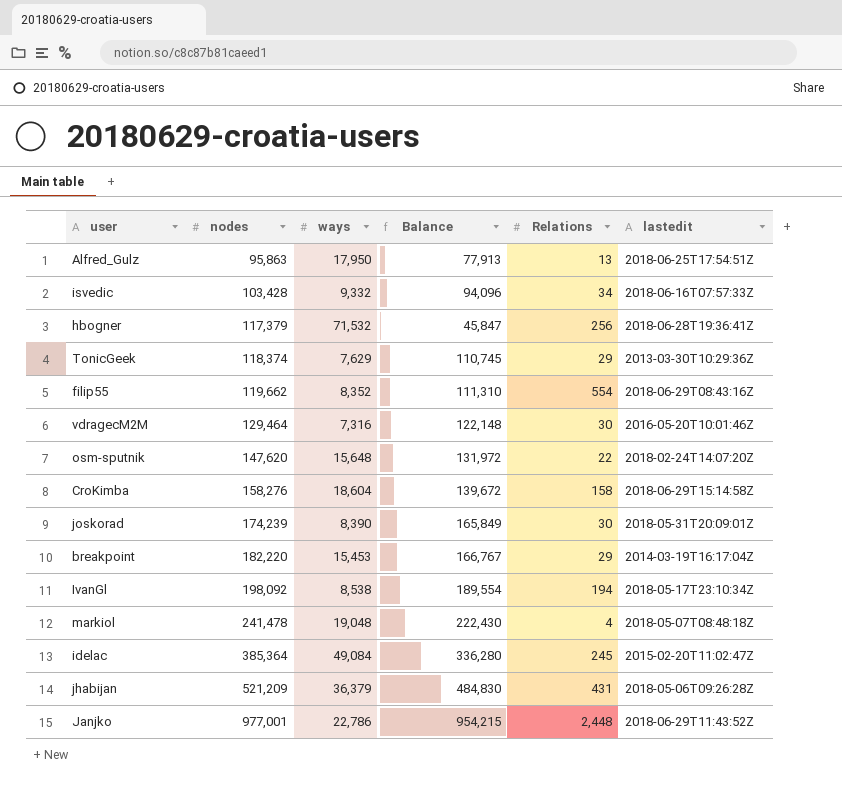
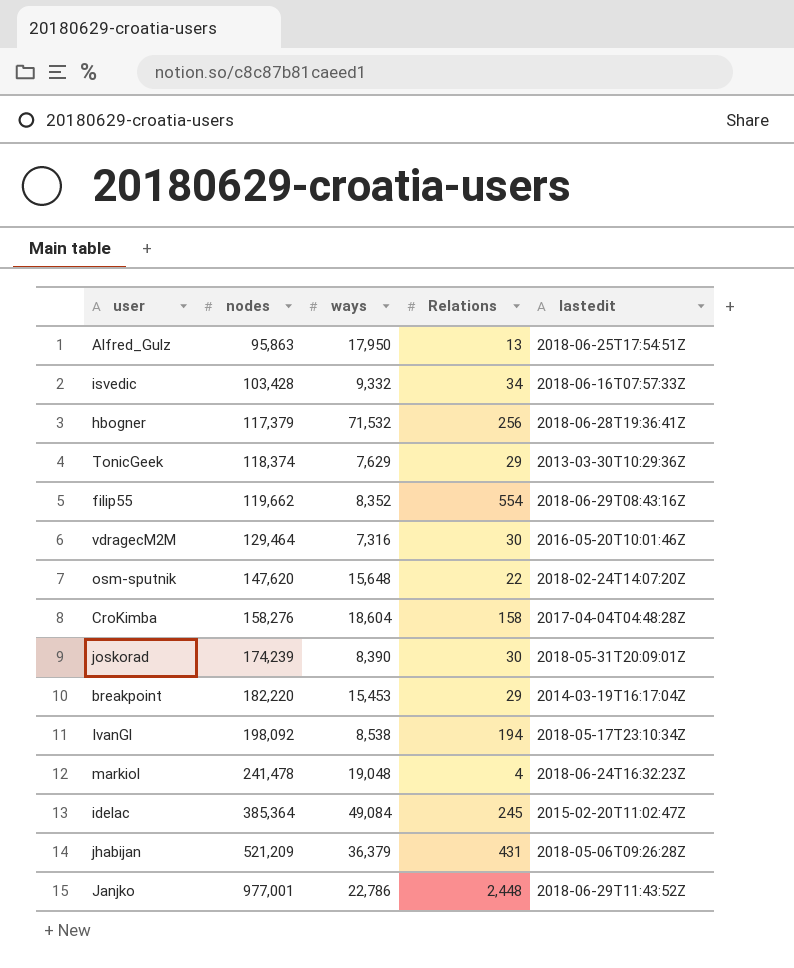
column Balance | formula: [nodes] - [ways] -> none
CroKimba | lastedit: 2018-06-29T15:14:58Z -> 2017-04-04T04:48:28Z
markiol | lastedit: 2018-05-07T08:48:18Z -> 2018-06-24T16:32:23Z

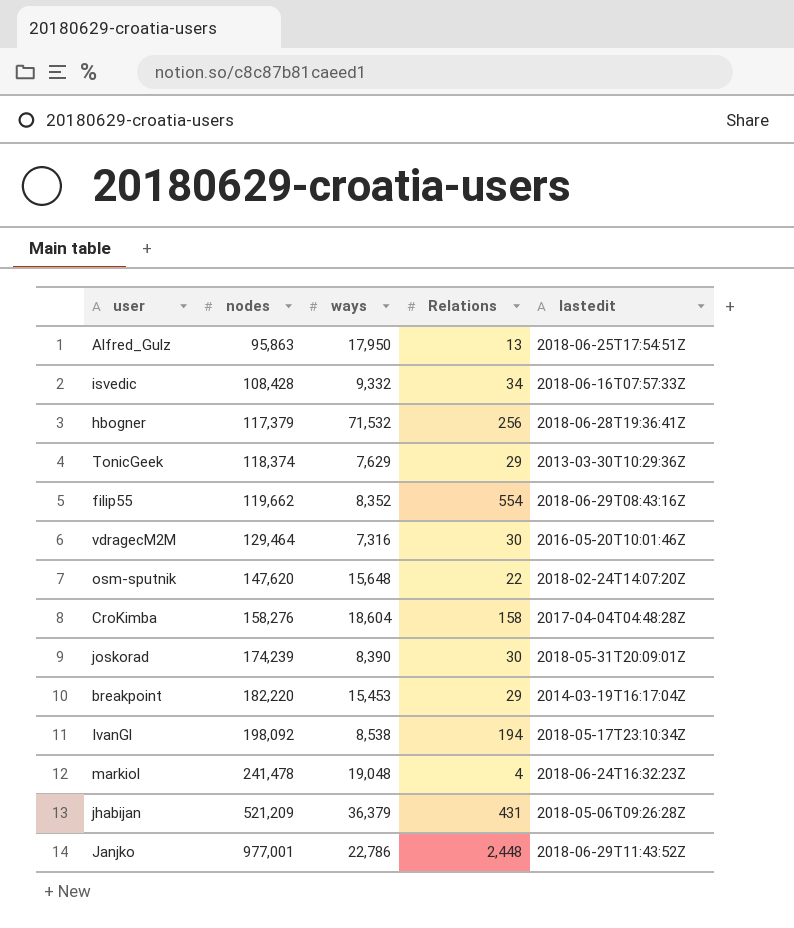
row idelac: 385,364 | 49,084 | 245 | 2015-02-20T11:02:47Z -> none
isvedic | nodes: 103,428 -> 108,428

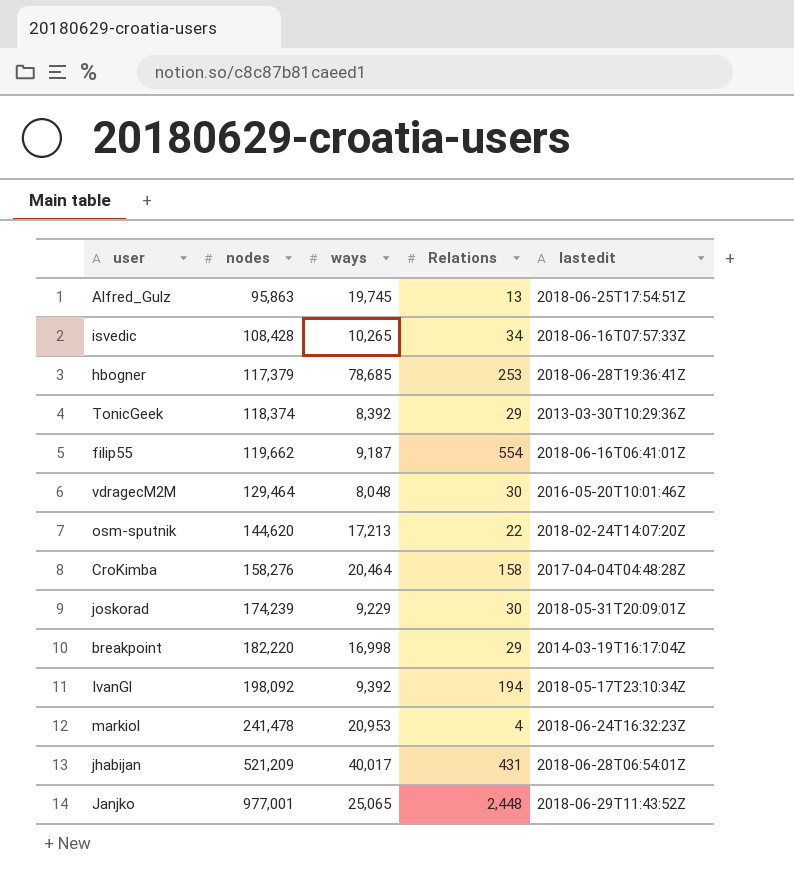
Alfred_Gulz | ways: 17,950 -> 19,745
isvedic | ways: 9,332 -> 10,265
hbogner | ways: 71,532 -> 78,685
hbogner | Relations: 256 -> 253
TonicGeek | ways: 7,629 -> 8,392
filip55 | ways: 8,352 -> 9,187
filip55 | lastedit: 2018-06-29T08:43:16Z -> 2018-06-16T06:41:01Z
vdragecM2M | ways: 7,316 -> 8,048
osm-sputnik | nodes: 147,620 -> 144,620
osm-sputnik | ways: 15,648 -> 17,213
CroKimba | ways: 18,604 -> 20,464
joskorad | ways: 8,390 -> 9,229
breakpoint | ways: 15,453 -> 16,998
IvanGl | ways: 8,538 -> 9,392
markiol | ways: 19,048 -> 20,953
jhabijan | ways: 36,379 -> 40,017
jhabijan | lastedit: 2018-05-06T09:26:28Z -> 2018-06-28T06:54:01Z
Janjko | ways: 22,786 -> 25,065

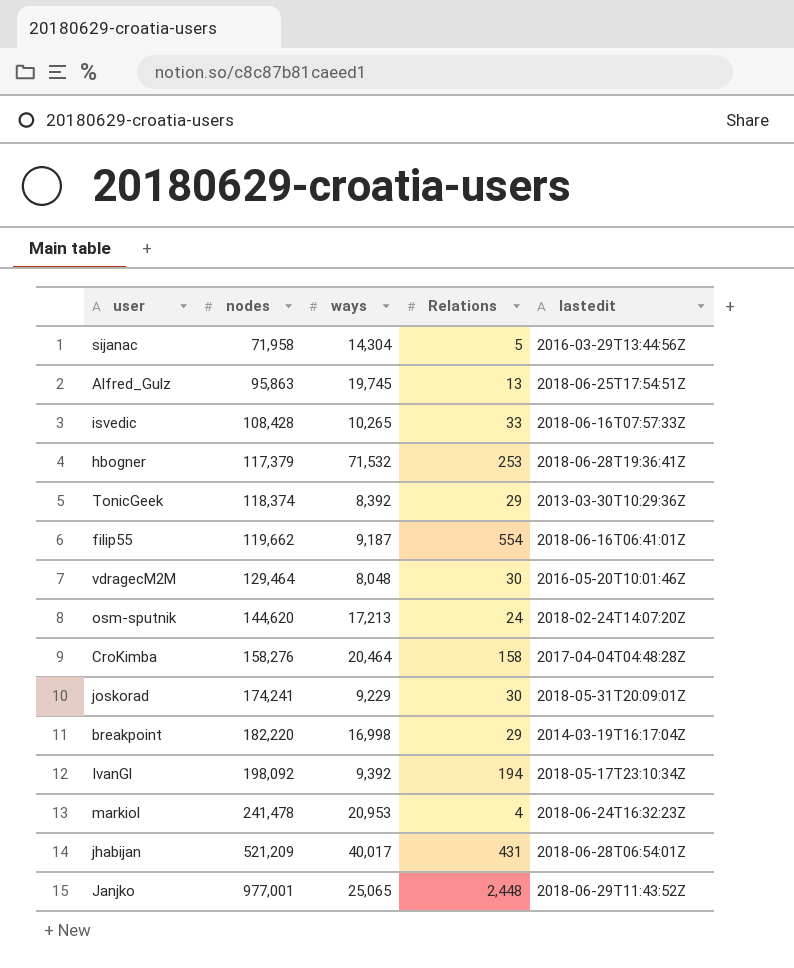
row sijanac: none -> 71,958 | 14,304 | 5 | 2016-03-29T13:44:56Z
isvedic | Relations: 34 -> 33
hbogner | ways: 78,685 -> 71,532
osm-sputnik | Relations: 22 -> 24
joskorad | nodes: 174,239 -> 174,241

